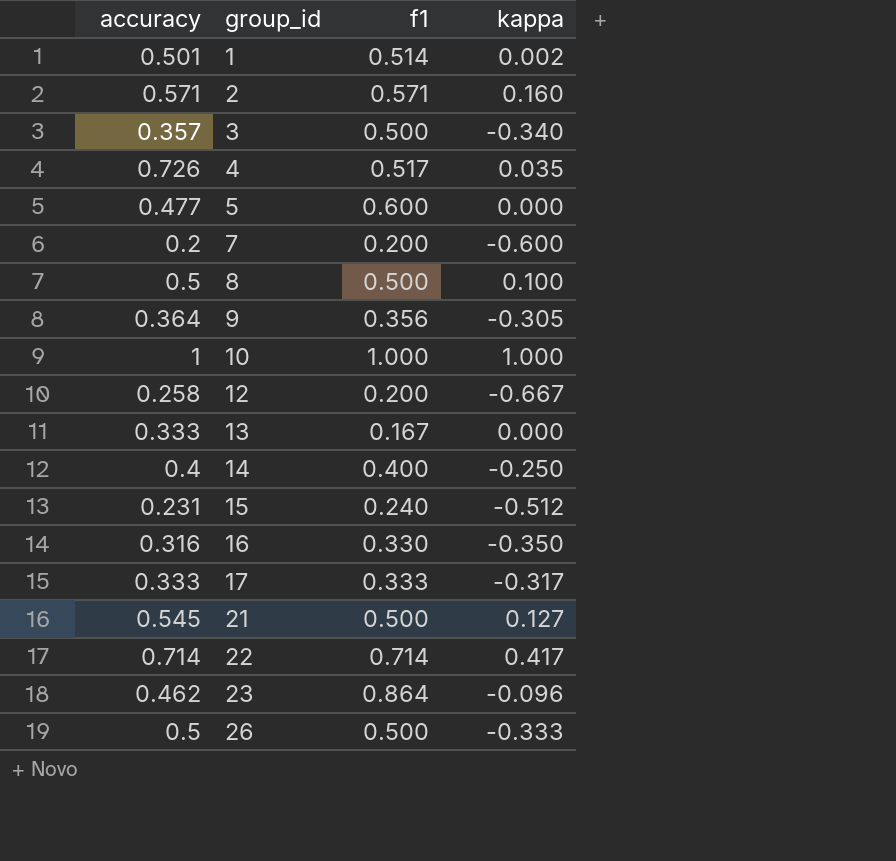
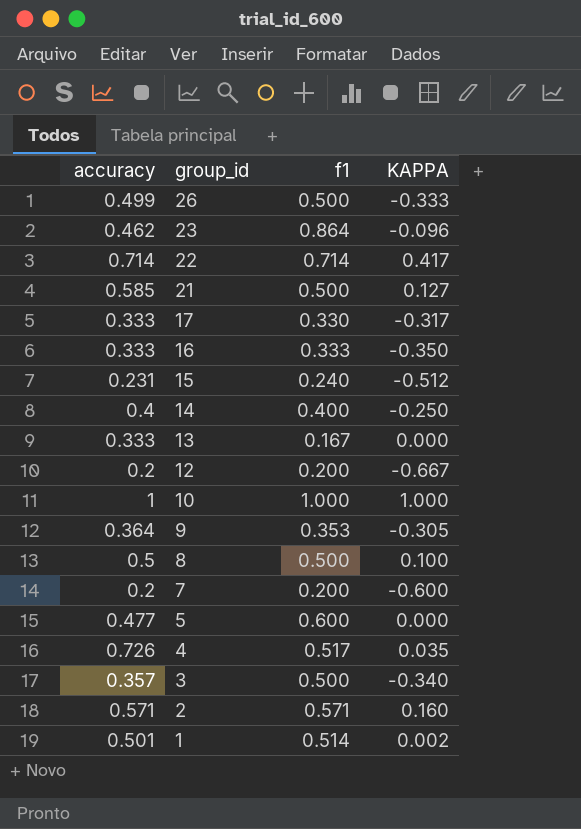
row order: group_id ascending -> group_id descending
column name: kappa -> KAPPA
26 | accuracy: 0.5 -> 0.499
21 | accuracy: 0.545 -> 0.585
17 | f1: 0.333 -> 0.330
16 | accuracy: 0.316 -> 0.333
16 | f1: 0.330 -> 0.333
12 | accuracy: 0.258 -> 0.2
9 | f1: 0.356 -> 0.353

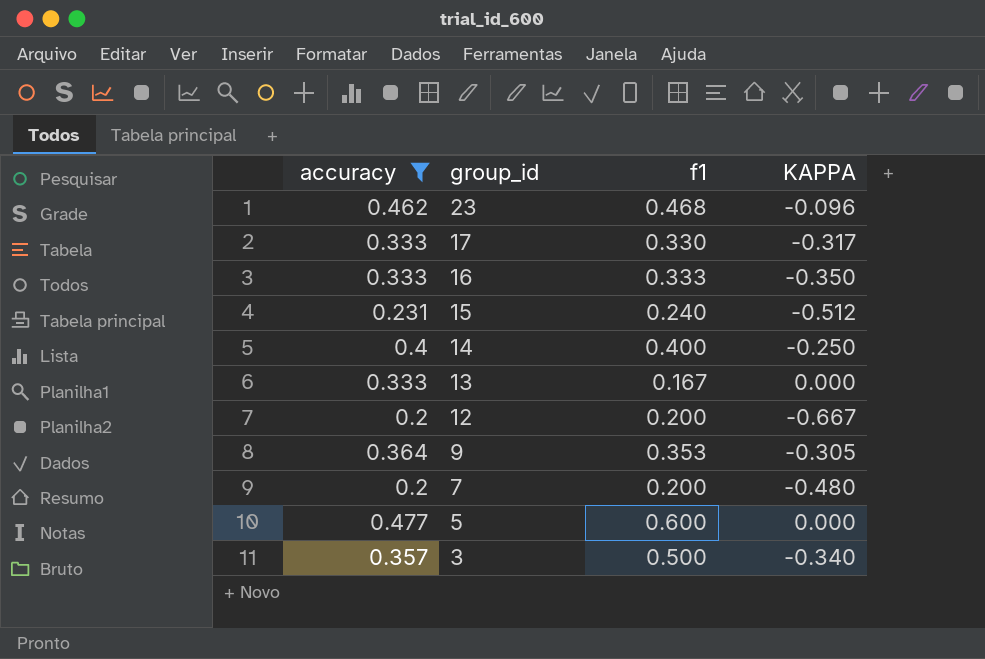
filter: none -> accuracy <= 0.477
23 | f1: 0.864 -> 0.468
7 | KAPPA: -0.600 -> -0.480

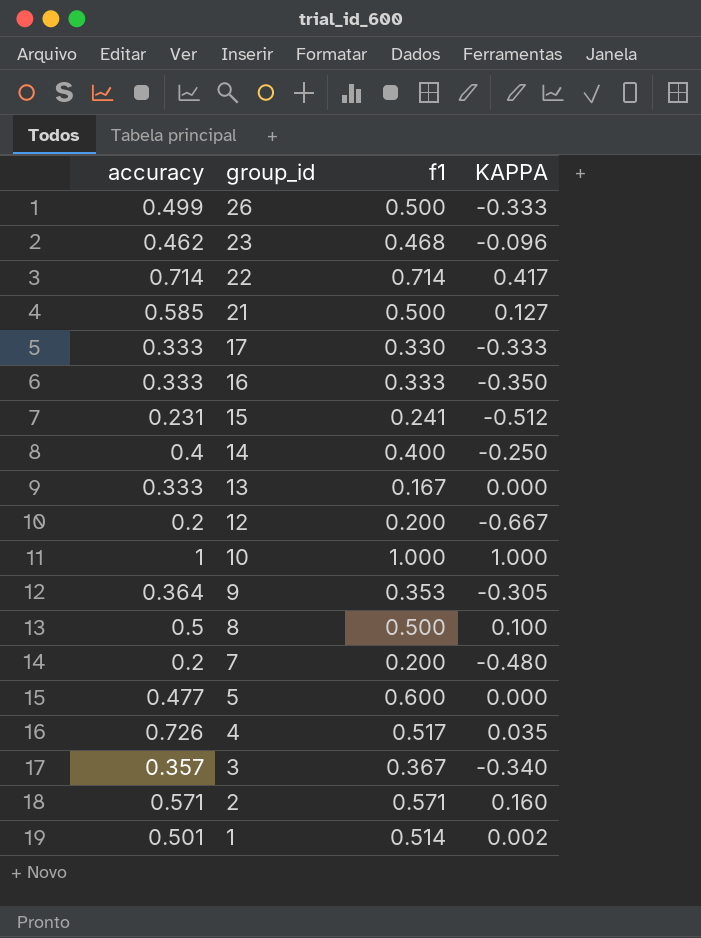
filter: accuracy <= 0.477 -> none
17 | KAPPA: -0.317 -> -0.333
15 | f1: 0.240 -> 0.241
3 | f1: 0.500 -> 0.367

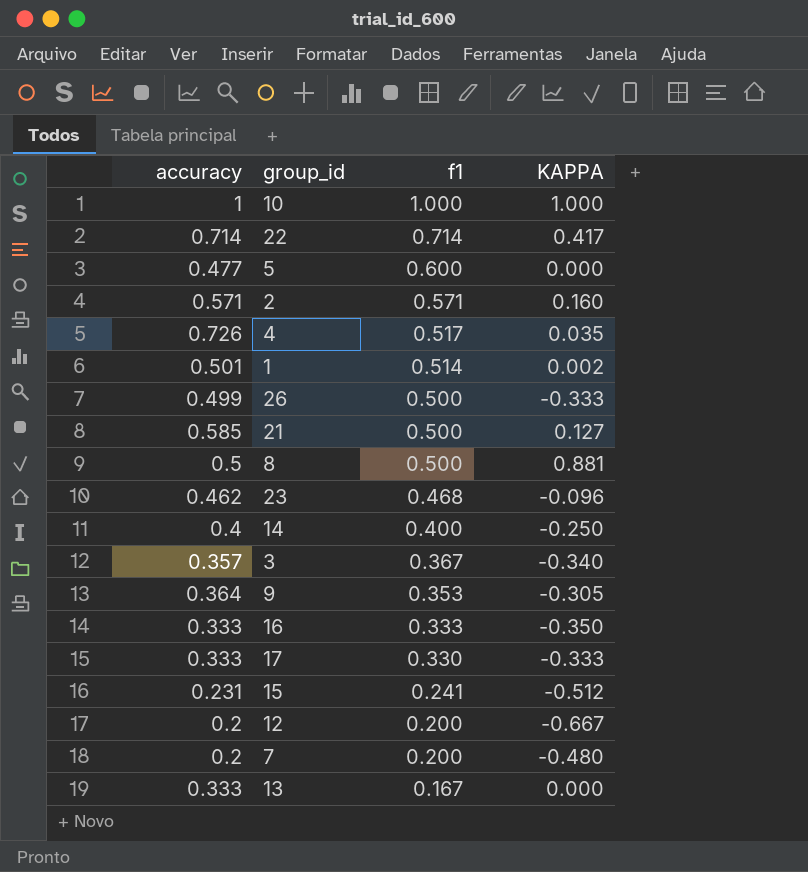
row order: group_id descending -> f1 descending
8 | KAPPA: 0.100 -> 0.881

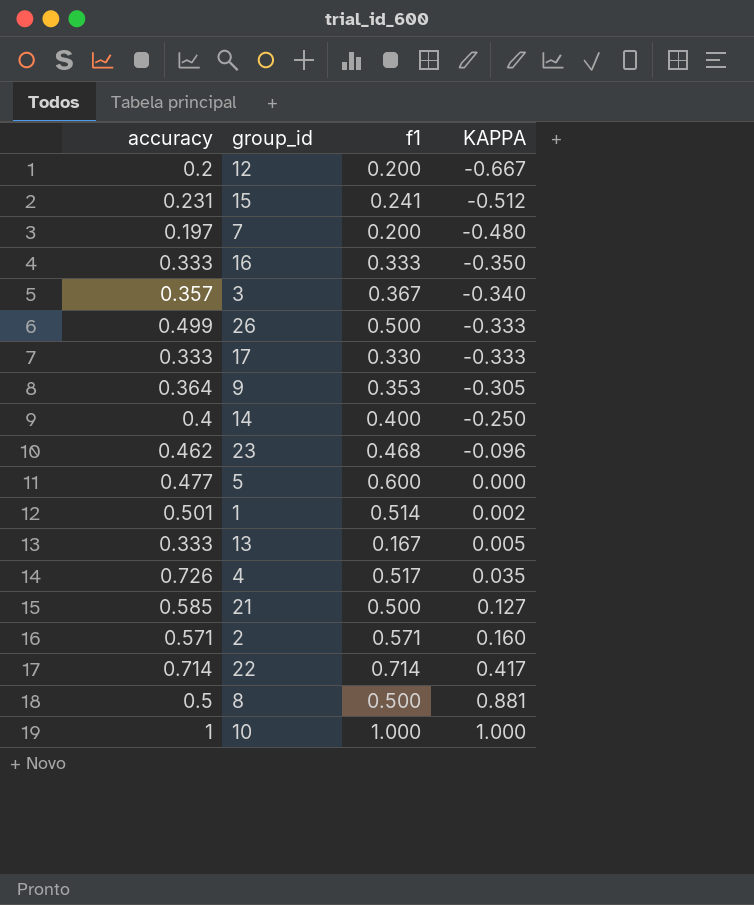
row order: f1 descending -> KAPPA ascending
7 | accuracy: 0.2 -> 0.197
13 | KAPPA: 0.000 -> 0.005

